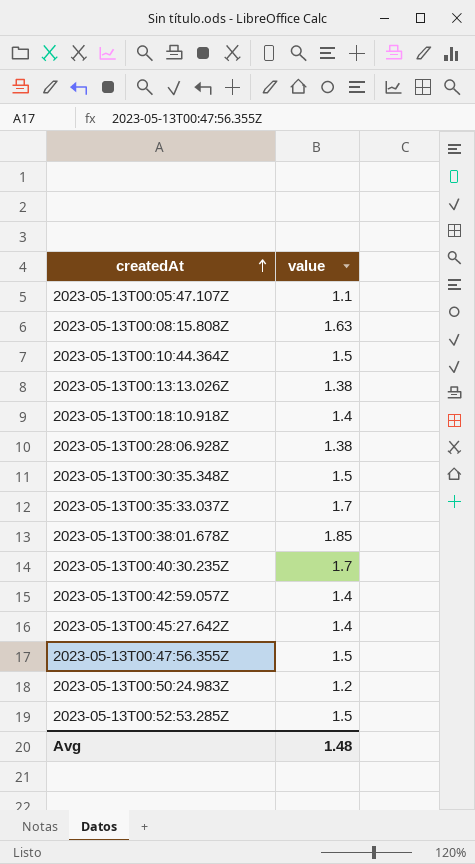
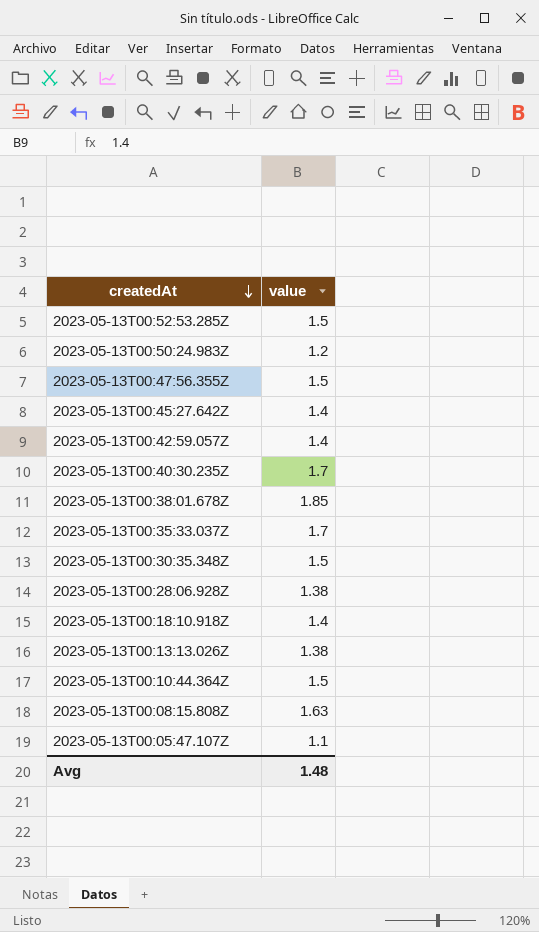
row order: createdAt ascending -> createdAt descending

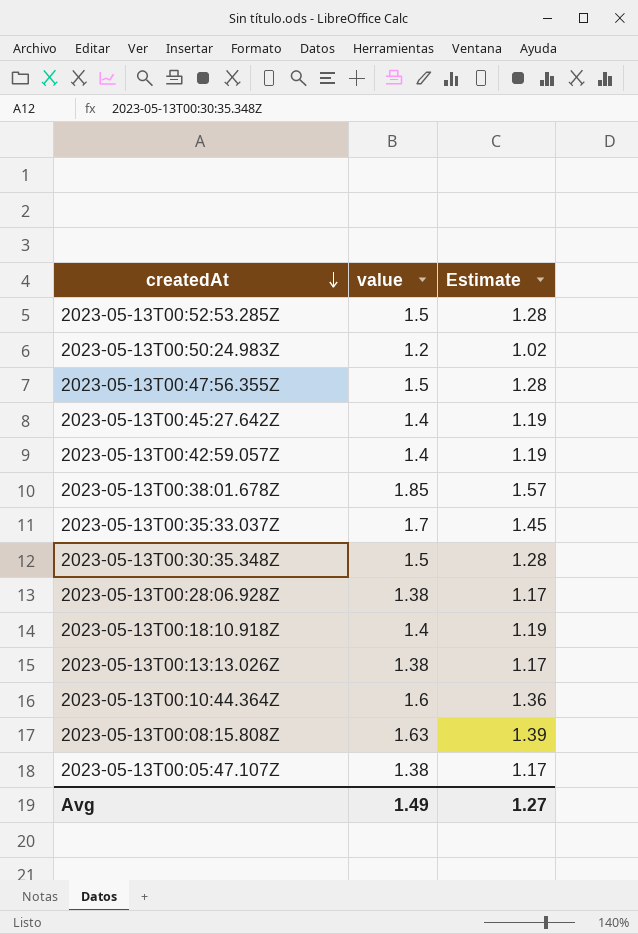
column Estimate | formula: none -> [value] * 0.85
row 2023-05-13T00:40:30.235Z: 1.7 -> none
2023-05-13T00:10:44.364Z | value: 1.5 -> 1.6
2023-05-13T00:05:47.107Z | value: 1.1 -> 1.38
Avg | value: 1.48 -> 1.49

